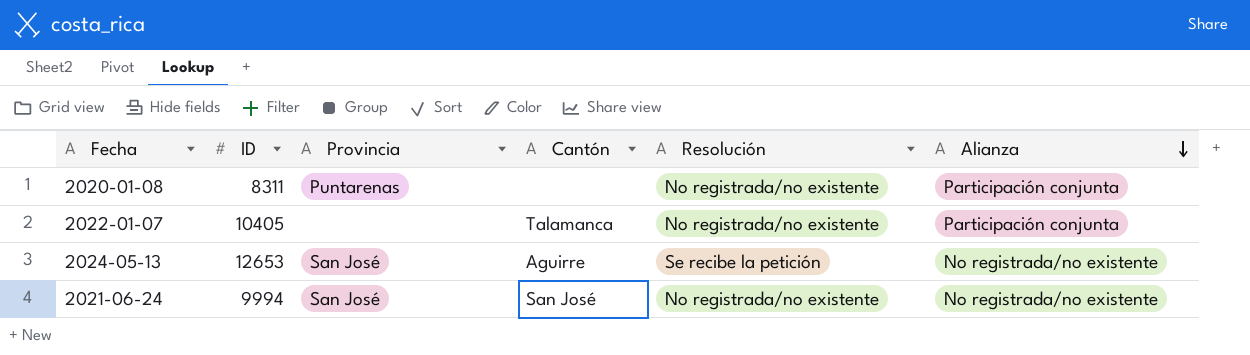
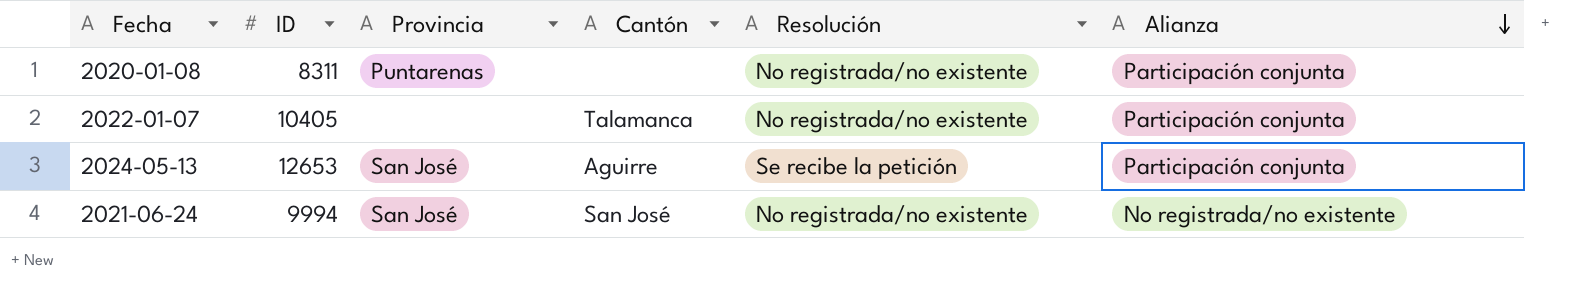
2024-05-13 | Alianza: No registrada/no existente -> Participación conjunta

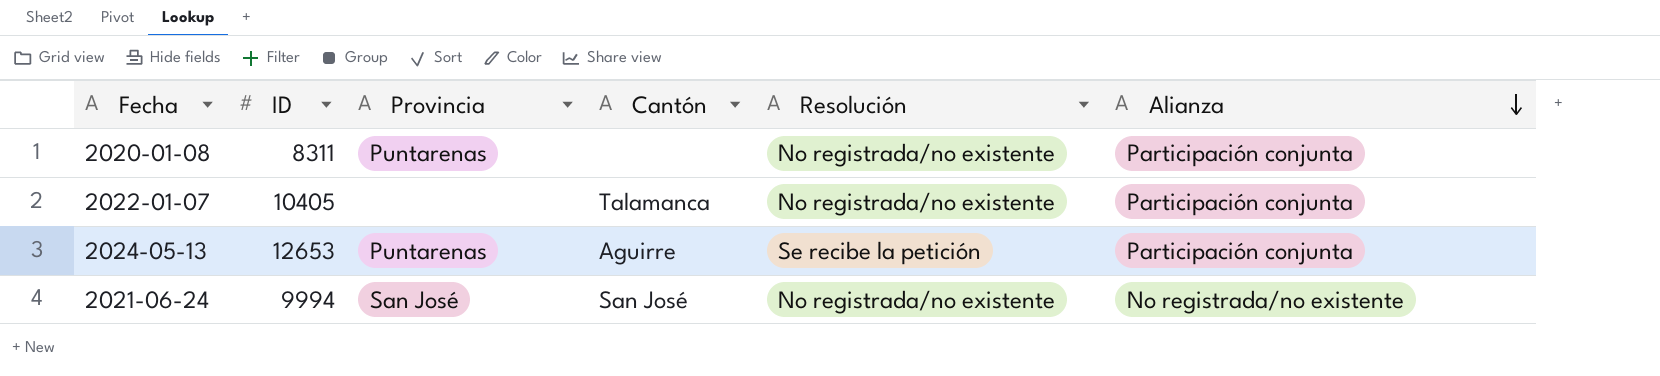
2024-05-13 | Provincia: San José -> Puntarenas

